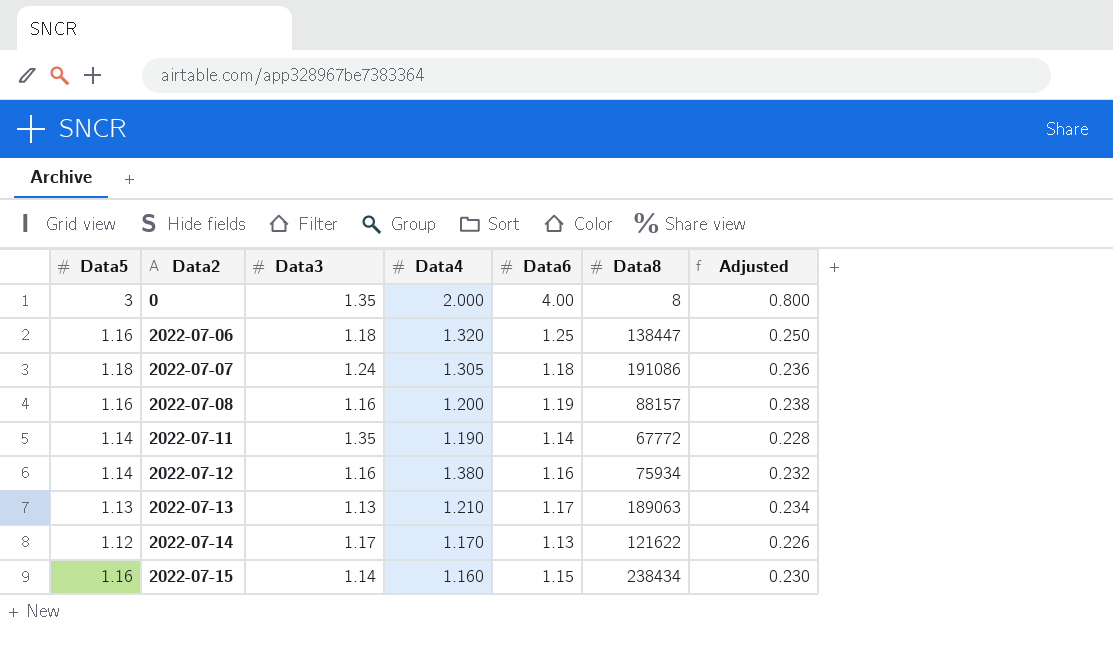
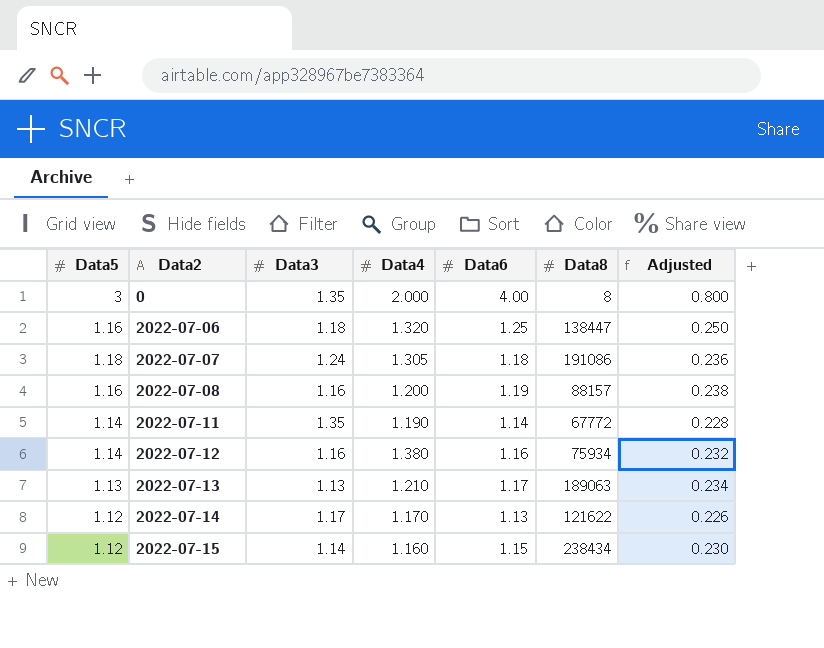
2022-07-15 | Data5: 1.16 -> 1.12

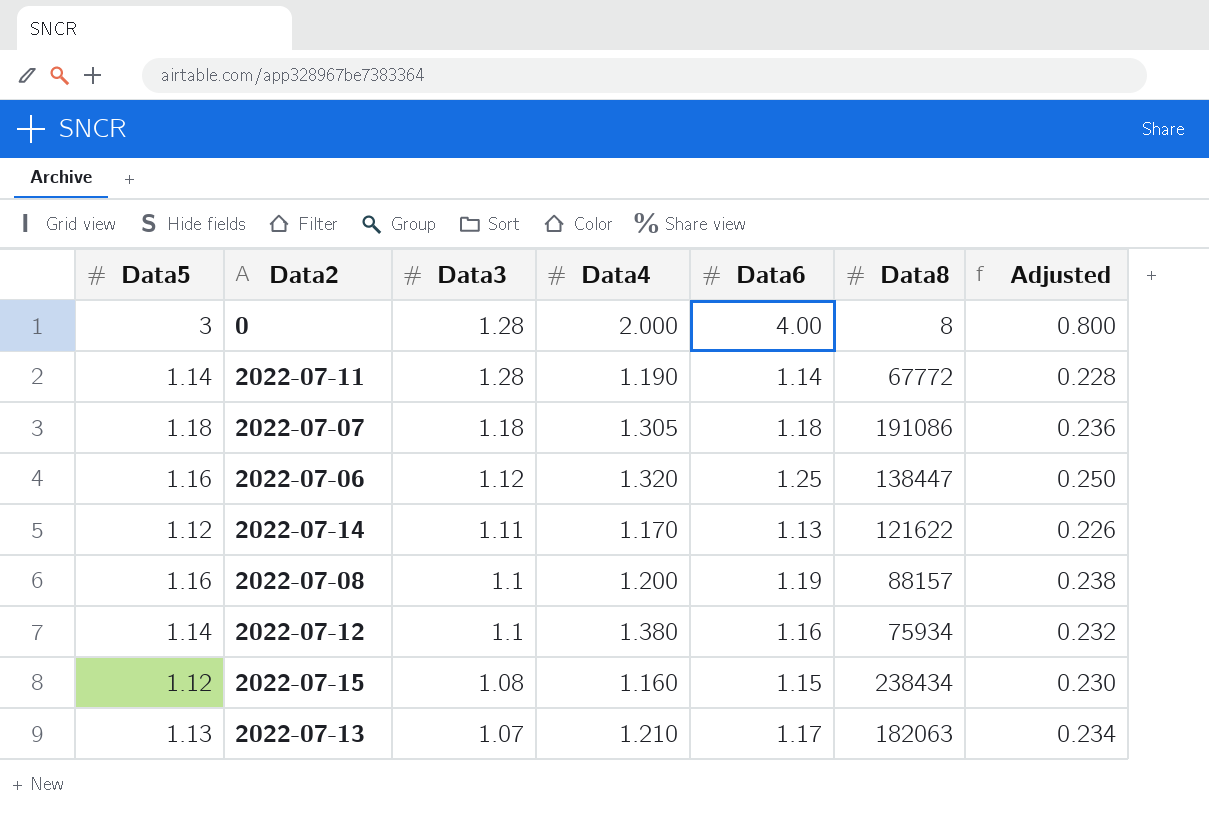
row order: Data2 ascending -> Data3 descending
0 | Data3: 1.35 -> 1.28
2022-07-11 | Data3: 1.35 -> 1.28
2022-07-07 | Data3: 1.24 -> 1.18
2022-07-06 | Data3: 1.18 -> 1.12
2022-07-14 | Data3: 1.17 -> 1.11
2022-07-08 | Data3: 1.16 -> 1.1
2022-07-12 | Data3: 1.16 -> 1.1
2022-07-15 | Data3: 1.14 -> 1.08
2022-07-13 | Data3: 1.13 -> 1.07
2022-07-13 | Data8: 189063 -> 182063

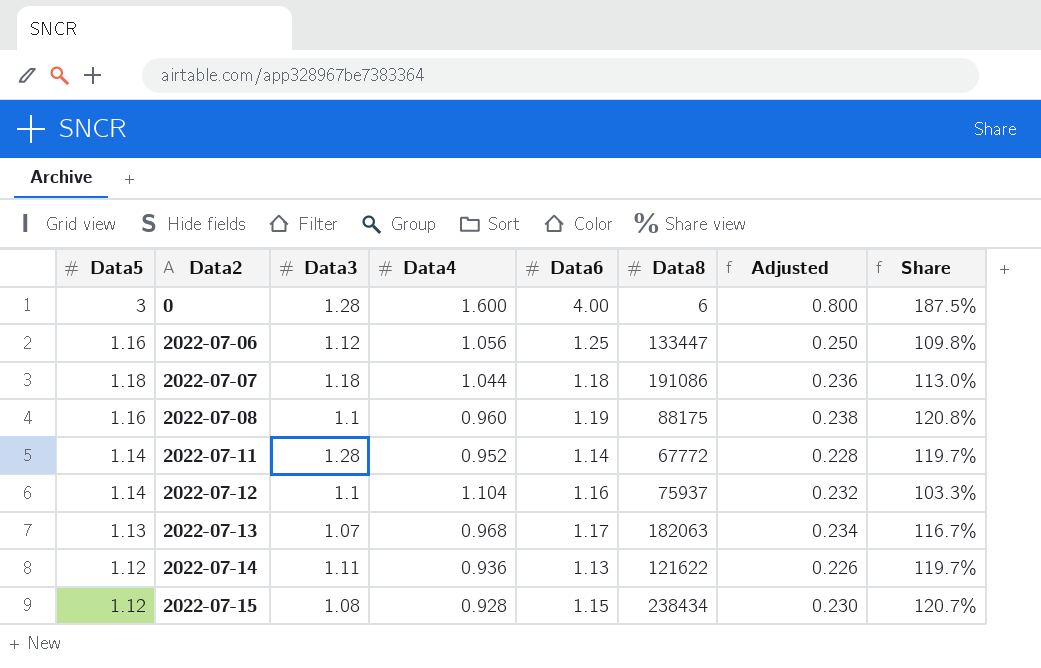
row order: Data3 descending -> Data2 ascending
column Share | formula: none -> [Data5] / [Data4]
0 | Data4: 2.000 -> 1.600
0 | Data8: 8 -> 6
2022-07-06 | Data4: 1.320 -> 1.056
2022-07-06 | Data8: 138447 -> 133447
2022-07-07 | Data4: 1.305 -> 1.044
2022-07-08 | Data4: 1.200 -> 0.960
2022-07-08 | Data8: 88157 -> 88175
2022-07-11 | Data4: 1.190 -> 0.952
2022-07-12 | Data4: 1.380 -> 1.104
2022-07-12 | Data8: 75934 -> 75937
2022-07-13 | Data4: 1.210 -> 0.968
2022-07-14 | Data4: 1.170 -> 0.936
2022-07-15 | Data4: 1.160 -> 0.928

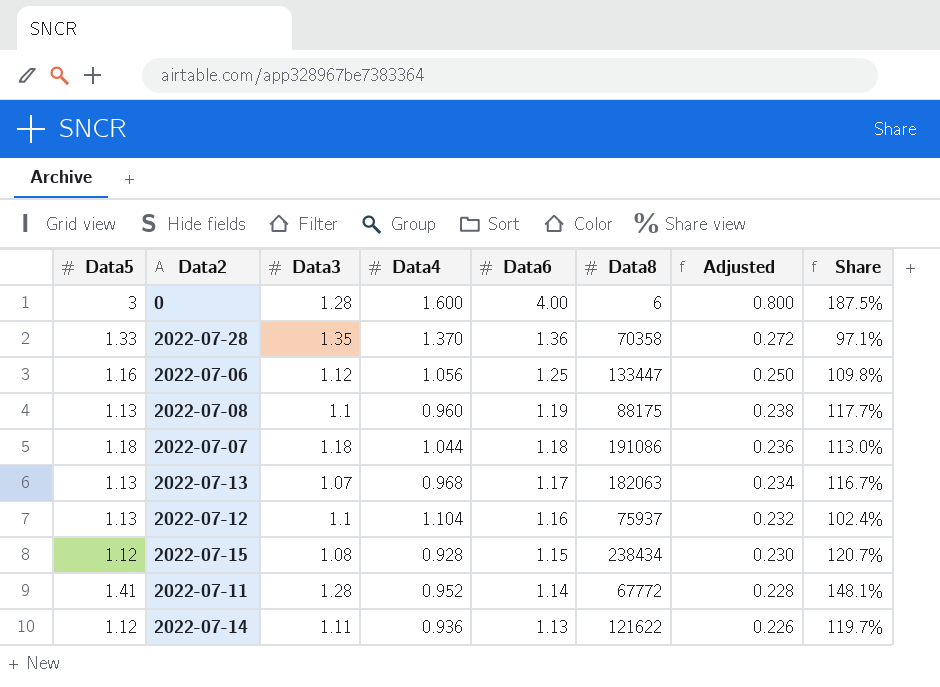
row order: Data2 ascending -> Data6 descending
row 2022-07-28: none -> 1.33 | 1.35 | 1.370 | 1.36 | 70358 | 0.272 | 97.1%
2022-07-08 | Data5: 1.16 -> 1.13
2022-07-08 | Share: 120.8% -> 117.7%
2022-07-12 | Data5: 1.14 -> 1.13
2022-07-12 | Share: 103.3% -> 102.4%
2022-07-11 | Data5: 1.14 -> 1.41
2022-07-11 | Share: 119.7% -> 148.1%

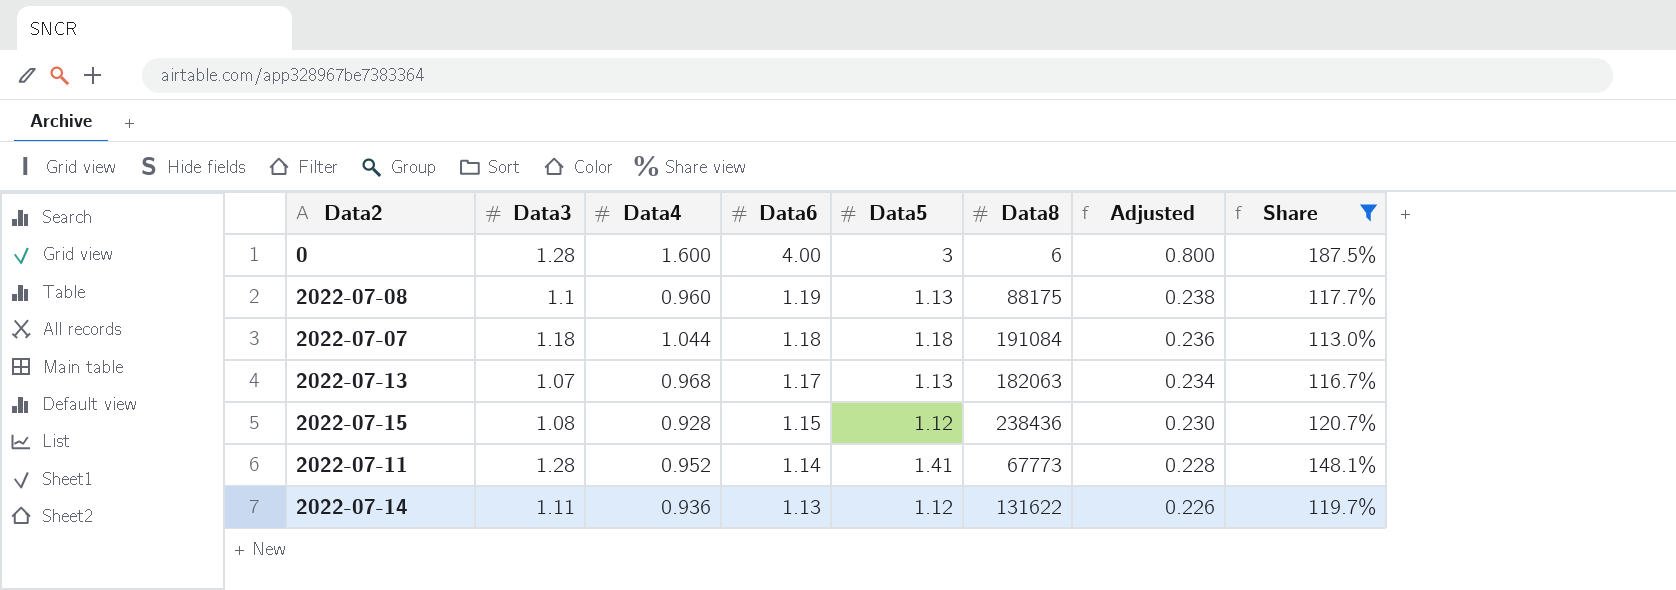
filter: none -> Share >= 113.0%
column Data5 | position: 1 -> 5
2022-07-07 | Data8: 191086 -> 191084
2022-07-15 | Data8: 238434 -> 238436
2022-07-11 | Data8: 67772 -> 67773
2022-07-14 | Data8: 121622 -> 131622

